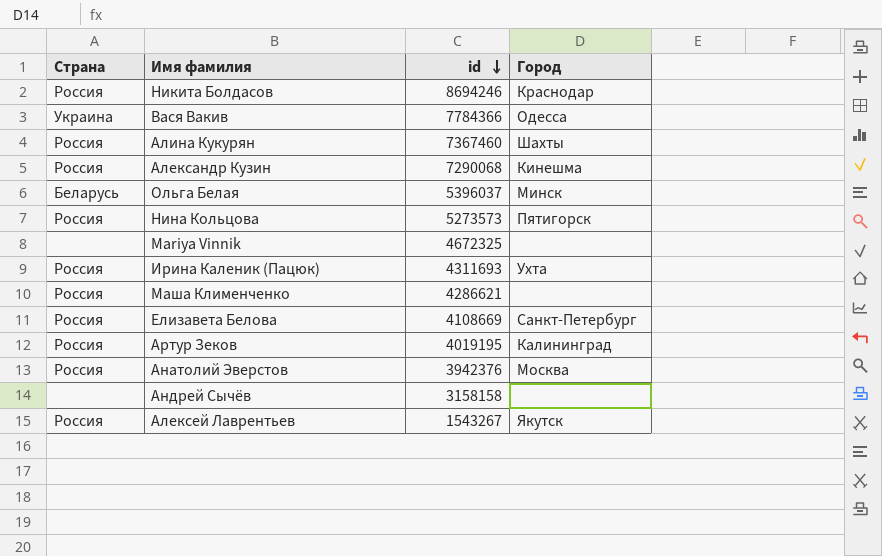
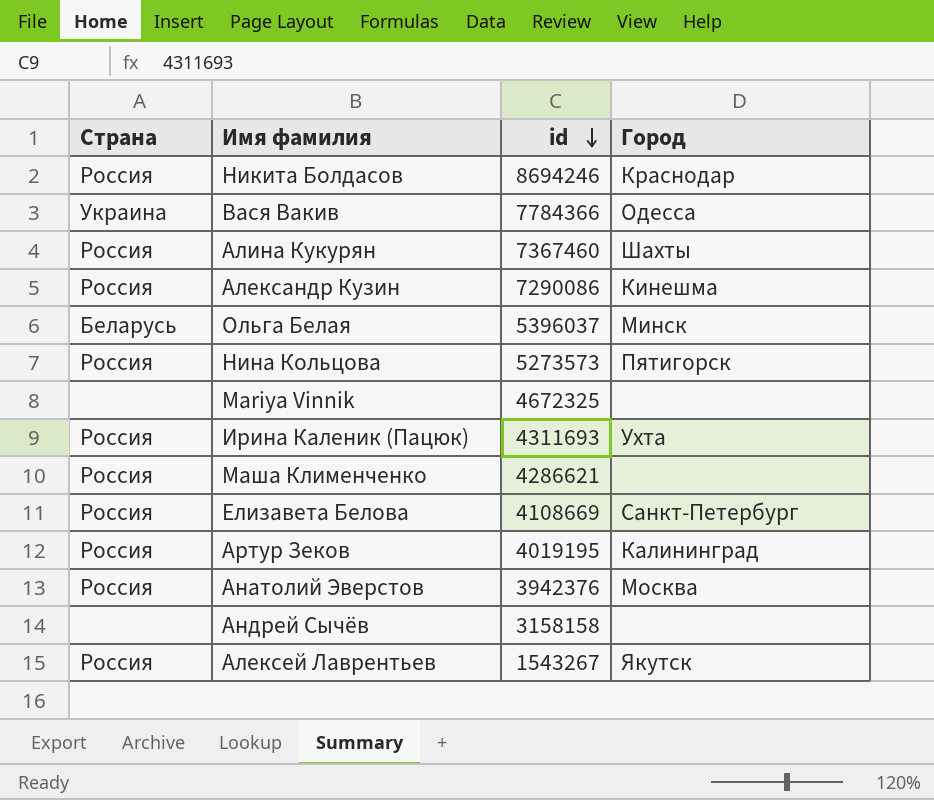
Александр Кузин | id: 7290068 -> 7290086

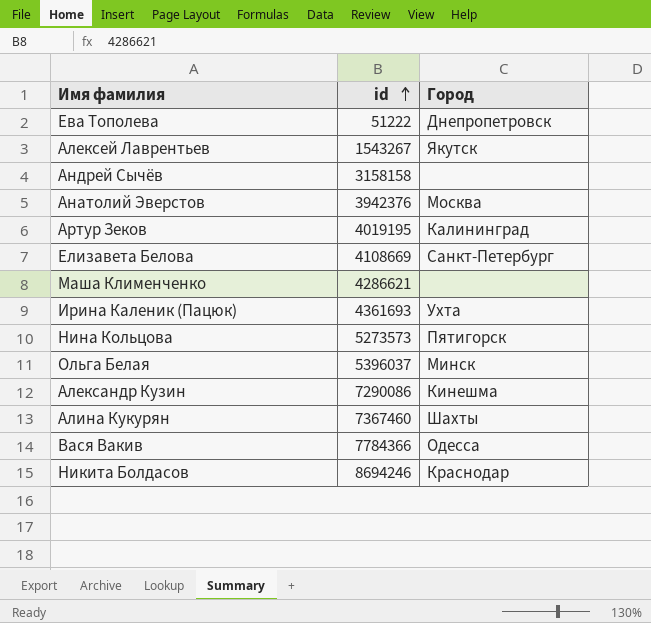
row order: id descending -> id ascending
column Страна | position: 1 -> none
row Mariya Vinnik: none | 4672325 | none -> none
row Ева Тополева: none -> 51222 | Днепропетровск
Ирина Каленик (Пацюк) | id: 4311693 -> 4361693

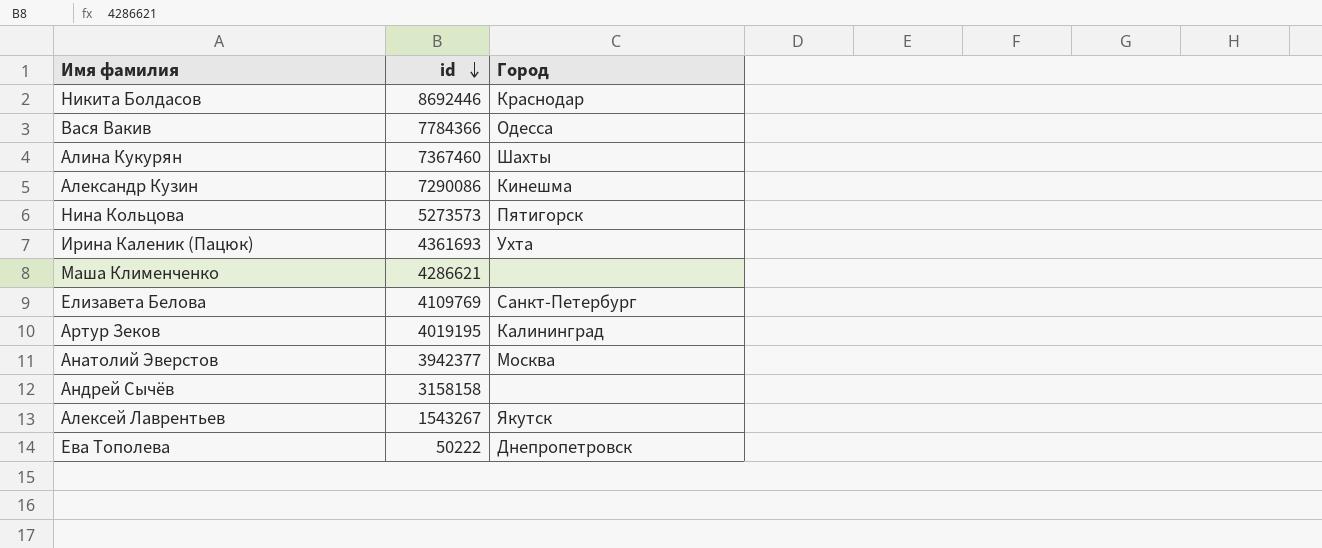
row order: id ascending -> id descending
row Ольга Белая: 5396037 | Минск -> none
Никита Болдасов | id: 8694246 -> 8692446
Елизавета Белова | id: 4108669 -> 4109769
Анатолий Эверстов | id: 3942376 -> 3942377
Ева Тополева | id: 51222 -> 50222

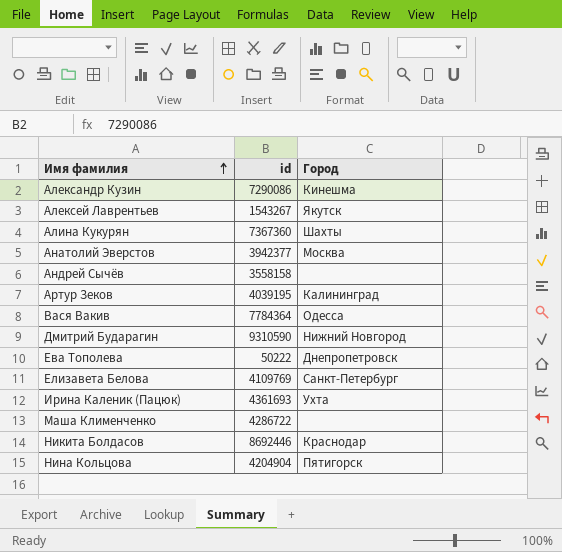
row order: id descending -> Имя фамилия ascending
Алина Кукурян | id: 7367460 -> 7367360
Андрей Сычёв | id: 3158158 -> 3558158
Артур Зеков | id: 4019195 -> 4039195
Вася Вакив | id: 7784366 -> 7784364
row Дмитрий Бударагин: none -> 9310590 | Нижний Новгород
Маша Клименченко | id: 4286621 -> 4286722
Нина Кольцова | id: 5273573 -> 4204904

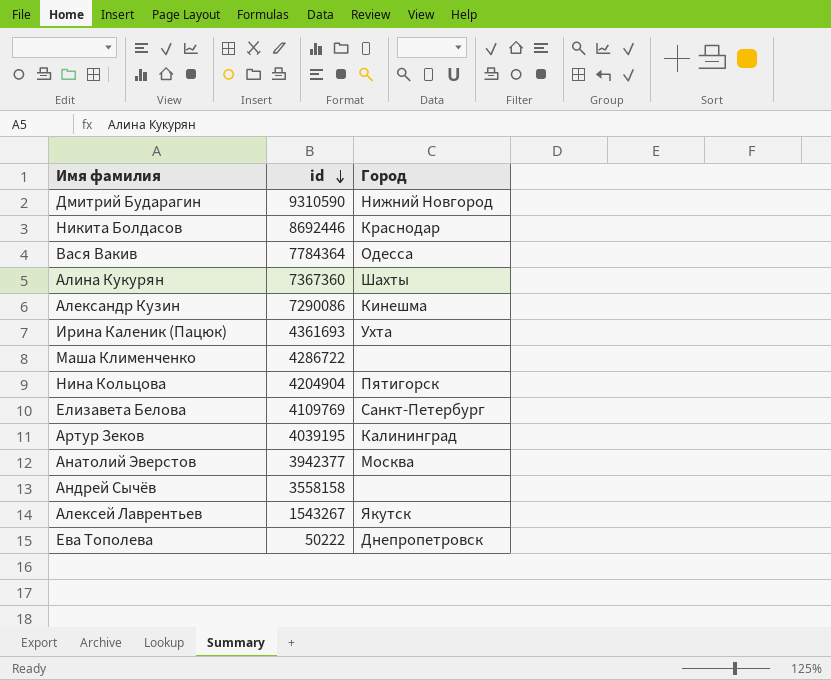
row order: Имя фамилия ascending -> id descending

